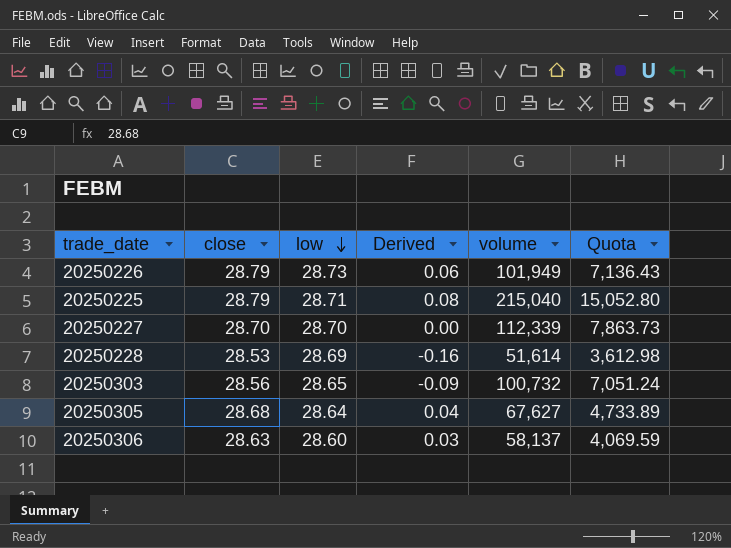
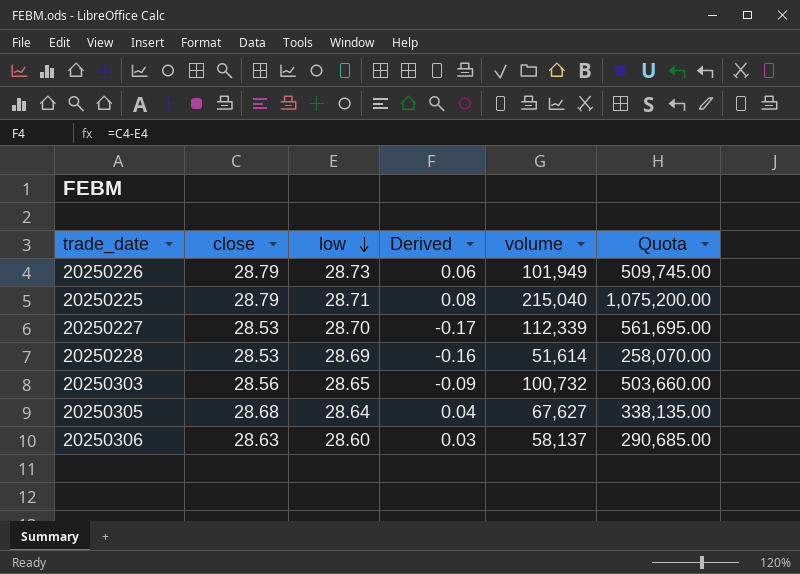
column Quota | formula: [volume] * 0.07 -> [volume] * 5
20250227 | close: 28.70 -> 28.53
20250227 | Derived: 0.00 -> -0.17

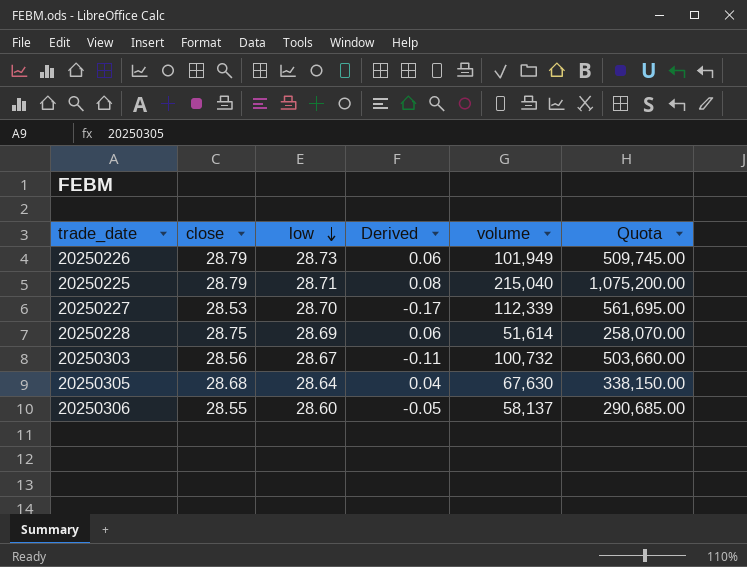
20250228 | close: 28.53 -> 28.75
20250228 | Derived: -0.16 -> 0.06
20250303 | low: 28.65 -> 28.67
20250303 | Derived: -0.09 -> -0.11
20250305 | volume: 67,627 -> 67,630
20250305 | Quota: 338,135.00 -> 338,150.00
20250306 | close: 28.63 -> 28.55
20250306 | Derived: 0.03 -> -0.05

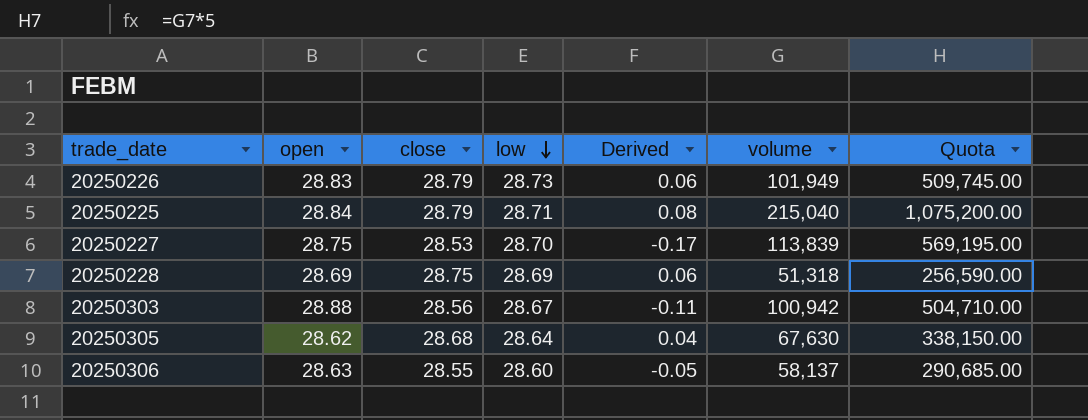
column open | position: none -> 2
20250227 | volume: 112,339 -> 113,839
20250227 | Quota: 561,695.00 -> 569,195.00
20250228 | volume: 51,614 -> 51,318
20250228 | Quota: 258,070.00 -> 256,590.00
20250303 | volume: 100,732 -> 100,942
20250303 | Quota: 503,660.00 -> 504,710.00

